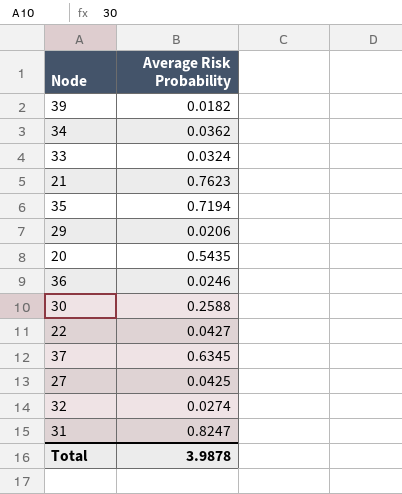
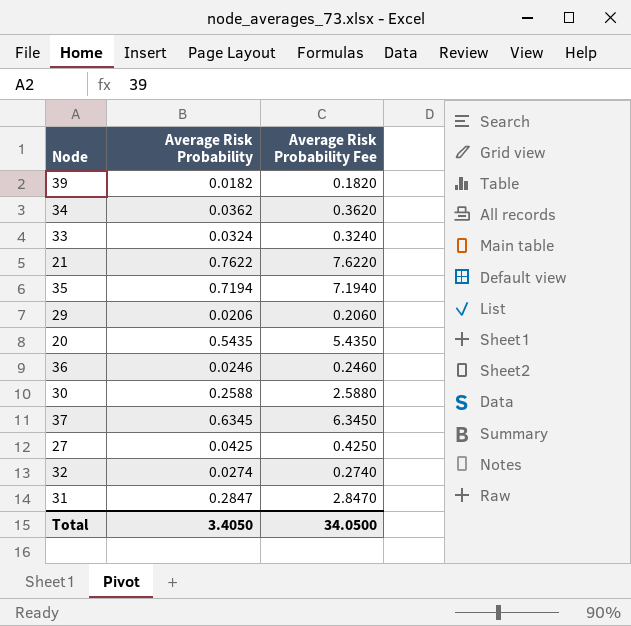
column Average Risk Probability Fee | formula: none -> [Average Risk Probability] * 10
row 22: 0.0427 -> none
21 | Average Risk Probability: 0.7623 -> 0.7622
31 | Average Risk Probability: 0.8247 -> 0.2847
Total | Average Risk Probability: 3.9878 -> 3.4050

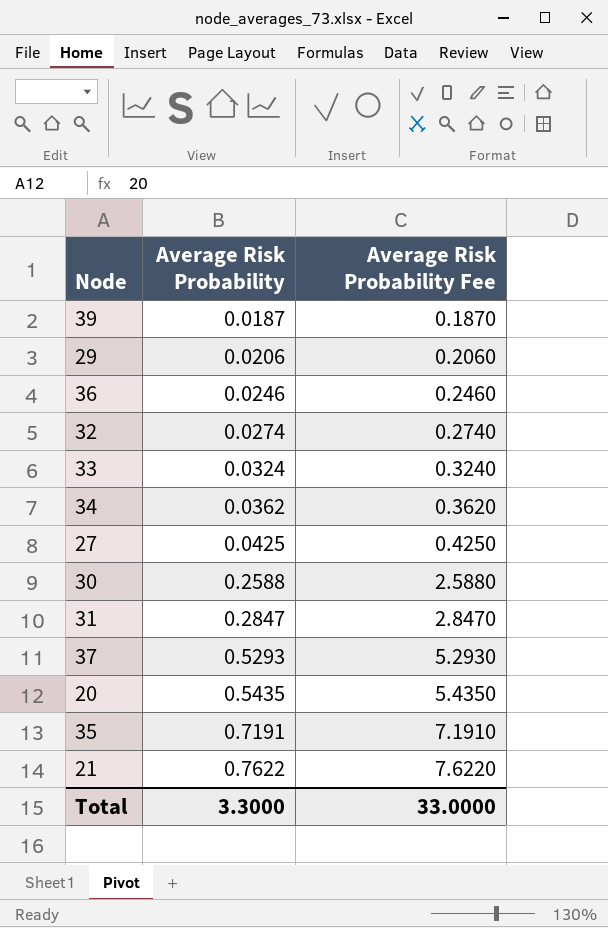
row order: none -> Average Risk Probability ascending
39 | Average Risk Probability: 0.0182 -> 0.0187
39 | Average Risk Probability Fee: 0.1820 -> 0.1870
37 | Average Risk Probability: 0.6345 -> 0.5293
37 | Average Risk Probability Fee: 6.3450 -> 5.2930
35 | Average Risk Probability: 0.7194 -> 0.7191
35 | Average Risk Probability Fee: 7.1940 -> 7.1910
Total | Average Risk Probability: 3.4050 -> 3.3000
Total | Average Risk Probability Fee: 34.0500 -> 33.0000

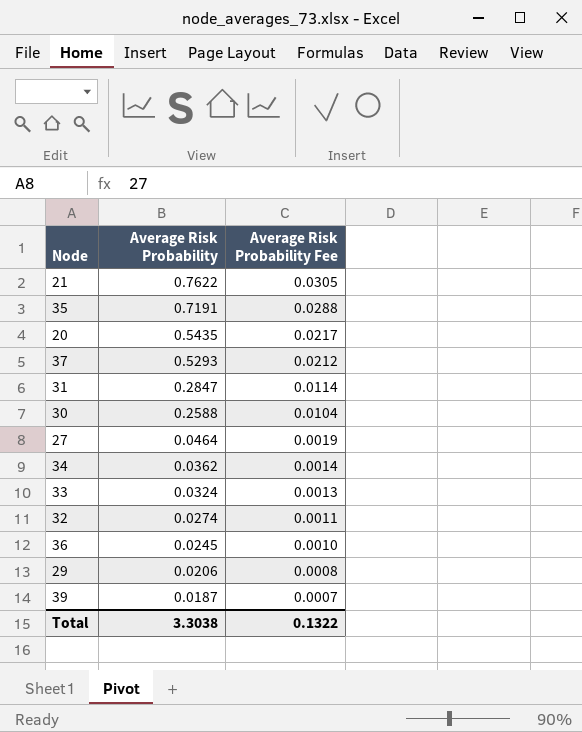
row order: Average Risk Probability ascending -> Average Risk Probability descending
column Average Risk Probability Fee | formula: [Average Risk Probability] * 10 -> [Average Risk Probability] * 0.04
27 | Average Risk Probability: 0.0425 -> 0.0464
36 | Average Risk Probability: 0.0246 -> 0.0245
Total | Average Risk Probability: 3.3000 -> 3.3038
Total | Average Risk Probability Fee: 33.0000 -> 0.1322

